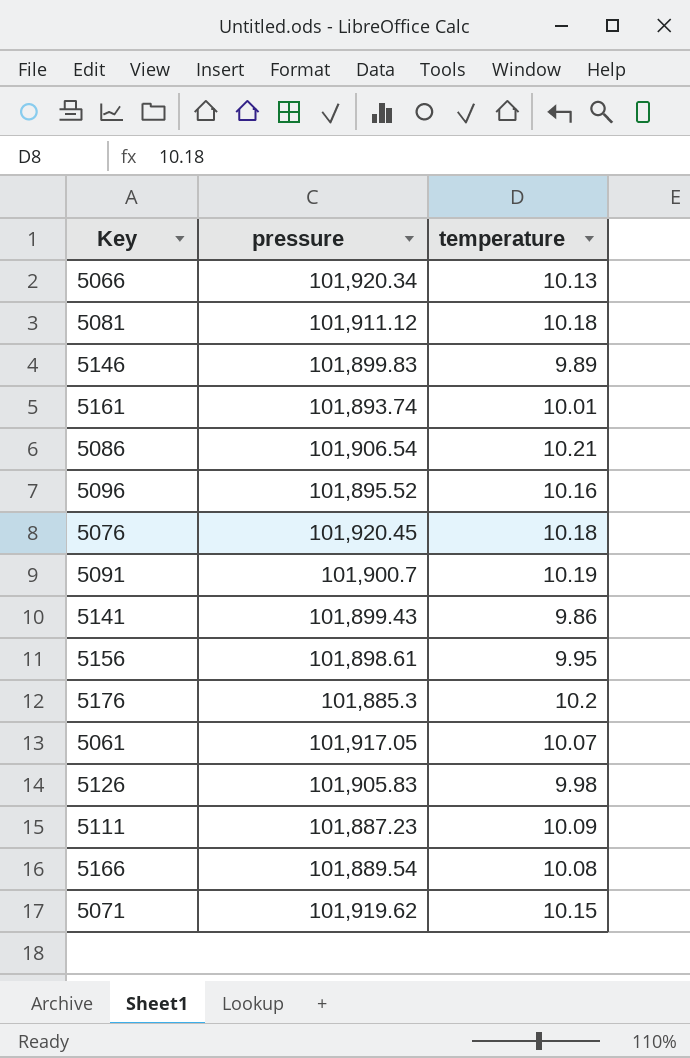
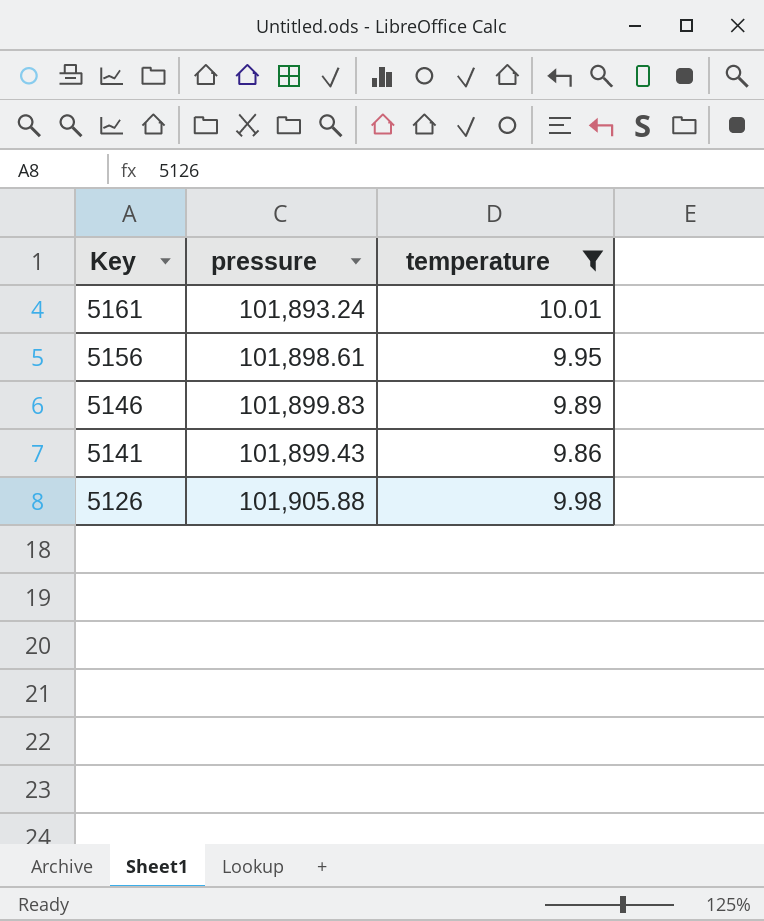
filter: none -> temperature <= 10.01
row order: none -> Key descending
5161 | pressure: 101,893.74 -> 101,893.24
5126 | pressure: 101,905.83 -> 101,905.88

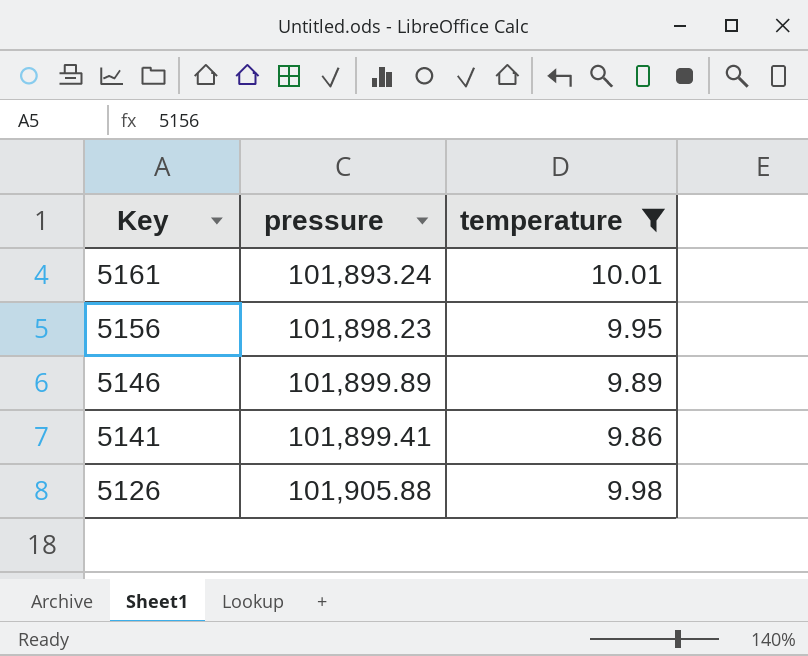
5156 | pressure: 101,898.61 -> 101,898.23
5146 | pressure: 101,899.83 -> 101,899.89
5141 | pressure: 101,899.43 -> 101,899.41

